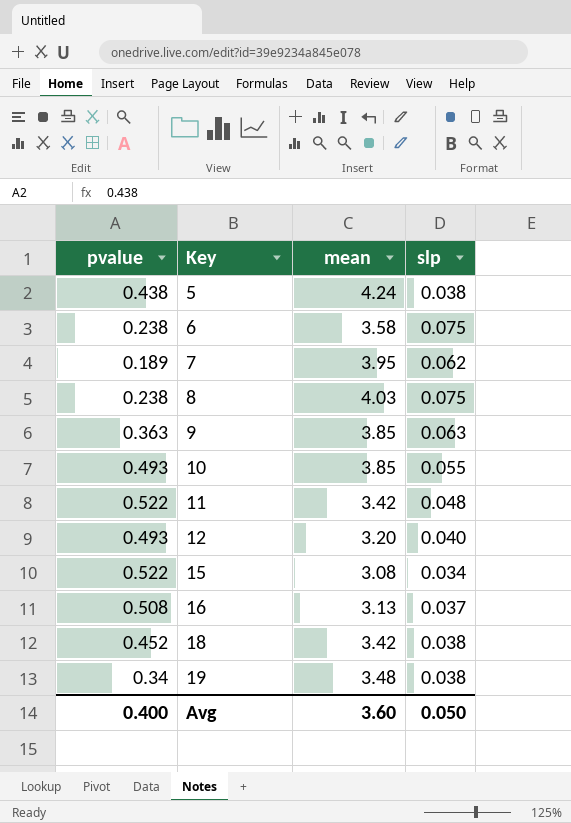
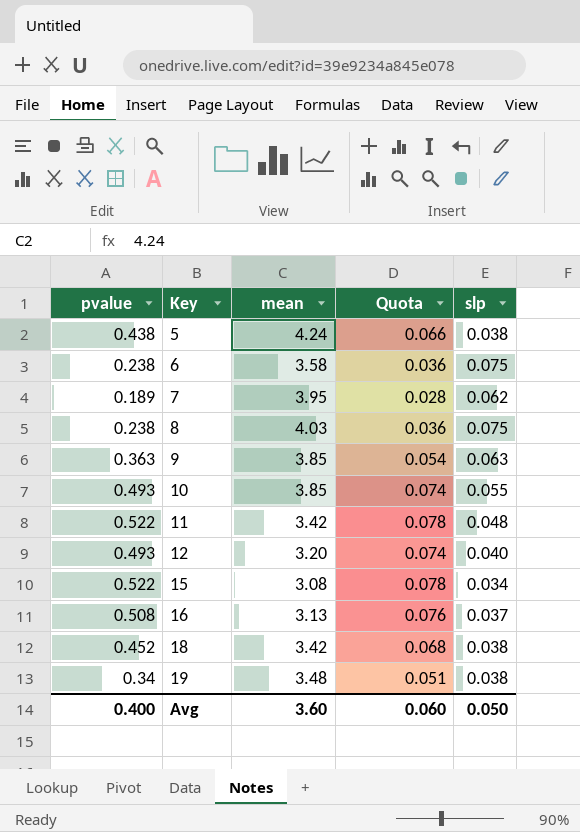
column Quota | formula: none -> [pvalue] * 0.15

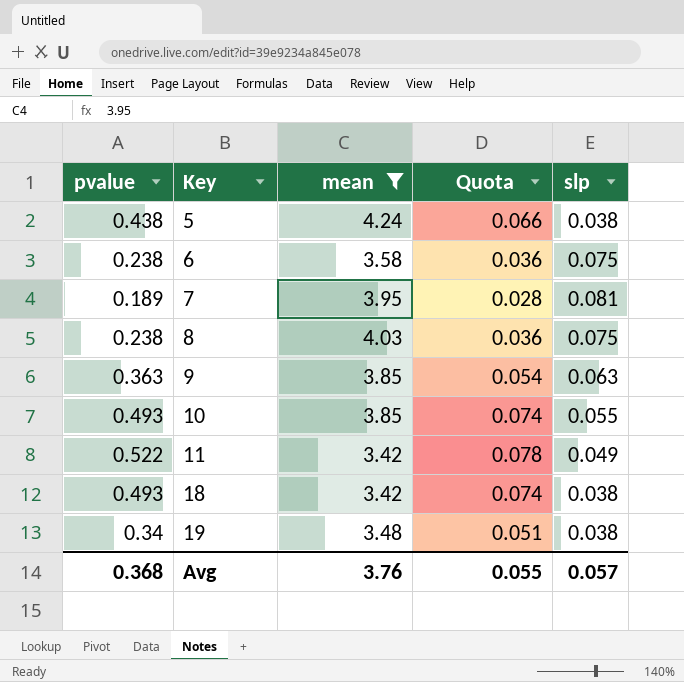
filter: none -> mean >= 3.42
7 | slp: 0.062 -> 0.081
11 | slp: 0.048 -> 0.049
18 | pvalue: 0.452 -> 0.493
18 | Quota: 0.068 -> 0.074
Avg | pvalue: 0.400 -> 0.368
Avg | mean: 3.60 -> 3.76
Avg | Quota: 0.060 -> 0.055
Avg | slp: 0.050 -> 0.057

